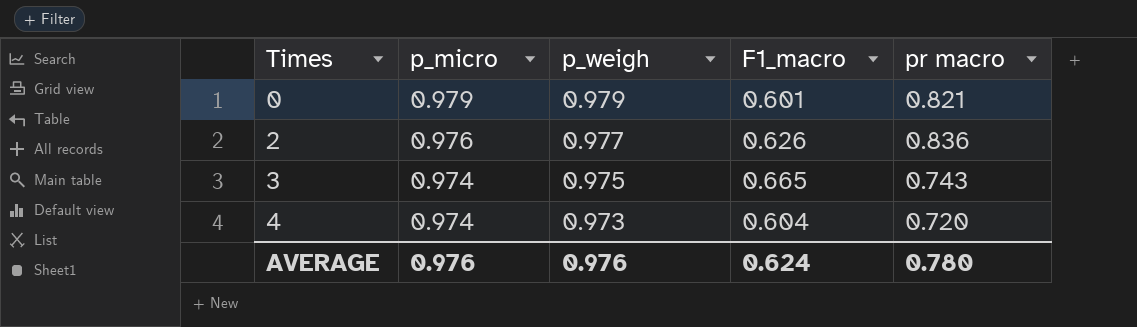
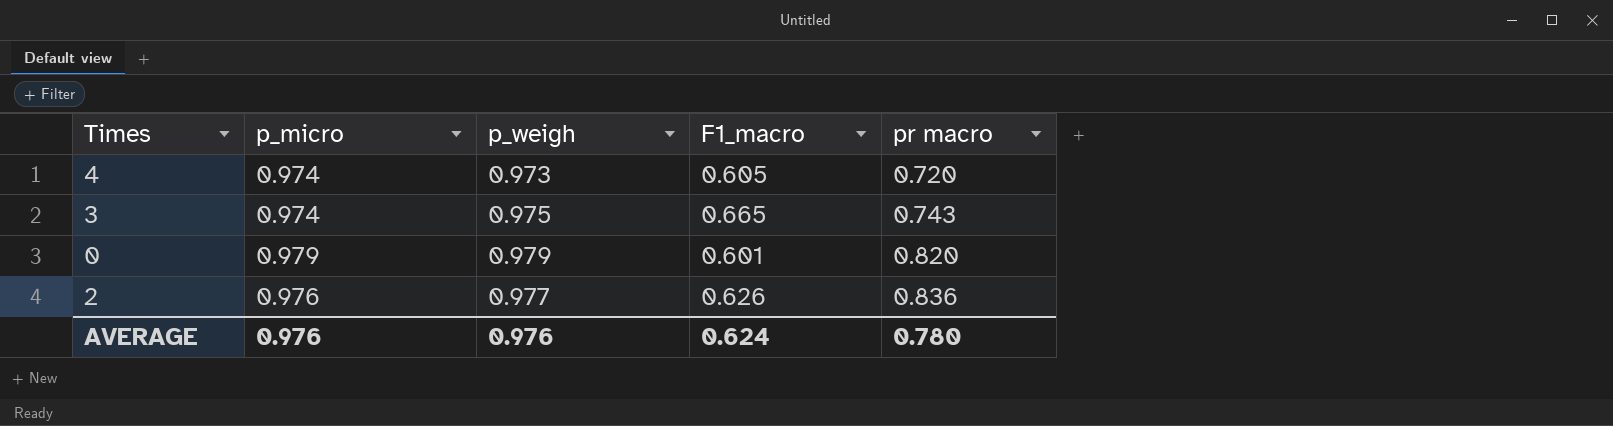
row order: Times ascending -> pr macro ascending
4 | F1_macro: 0.604 -> 0.605
0 | pr macro: 0.821 -> 0.820

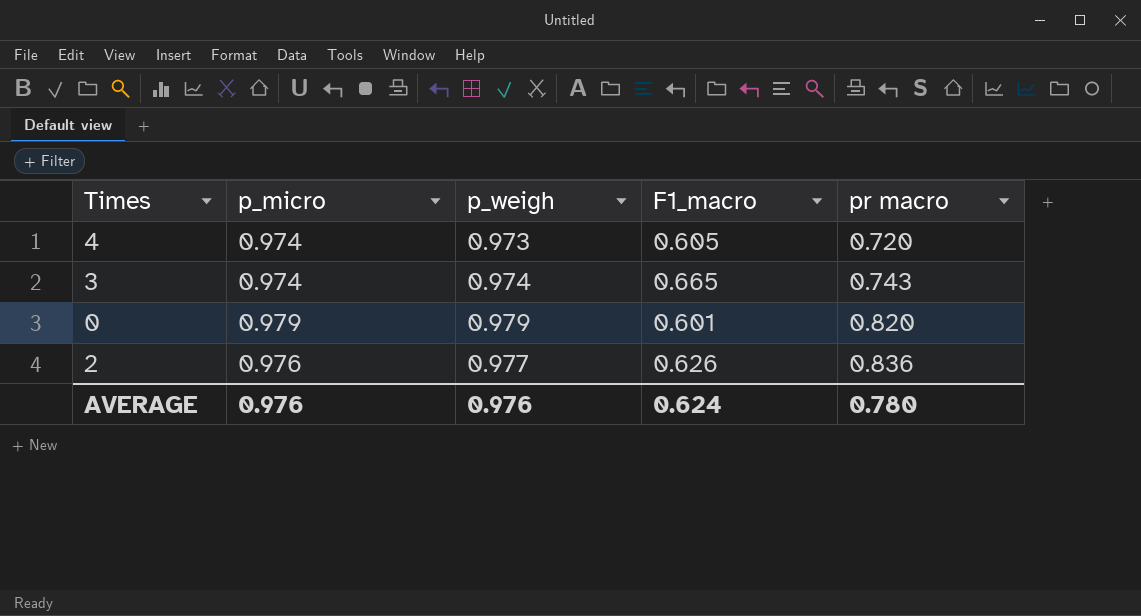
3 | p_weigh: 0.975 -> 0.974

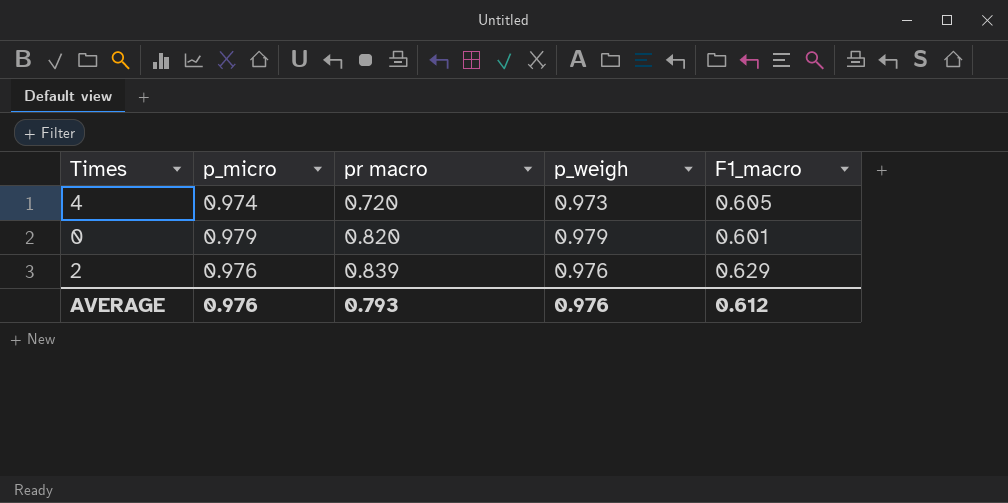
column pr macro | position: 5 -> 3
row 3: 0.974 | 0.974 | 0.665 | 0.743 -> none
2 | pr macro: 0.836 -> 0.839
2 | p_weigh: 0.977 -> 0.976
2 | F1_macro: 0.626 -> 0.629
AVERAGE | pr macro: 0.780 -> 0.793
AVERAGE | F1_macro: 0.624 -> 0.612

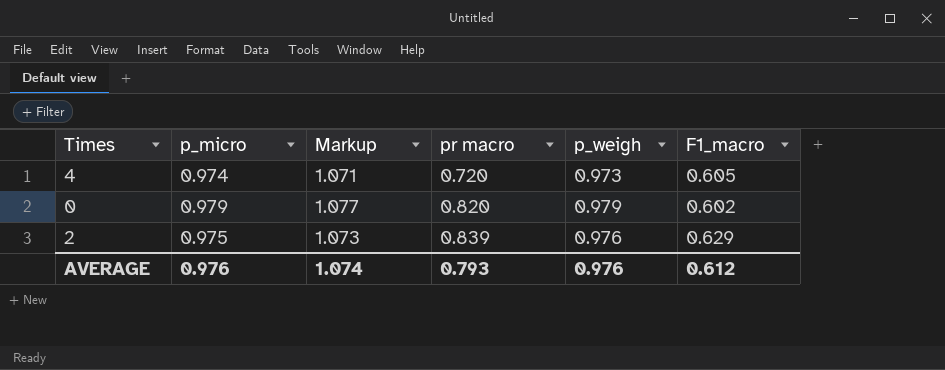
column Markup | formula: none -> [p_micro] * 1.1
0 | F1_macro: 0.601 -> 0.602
2 | p_micro: 0.976 -> 0.975

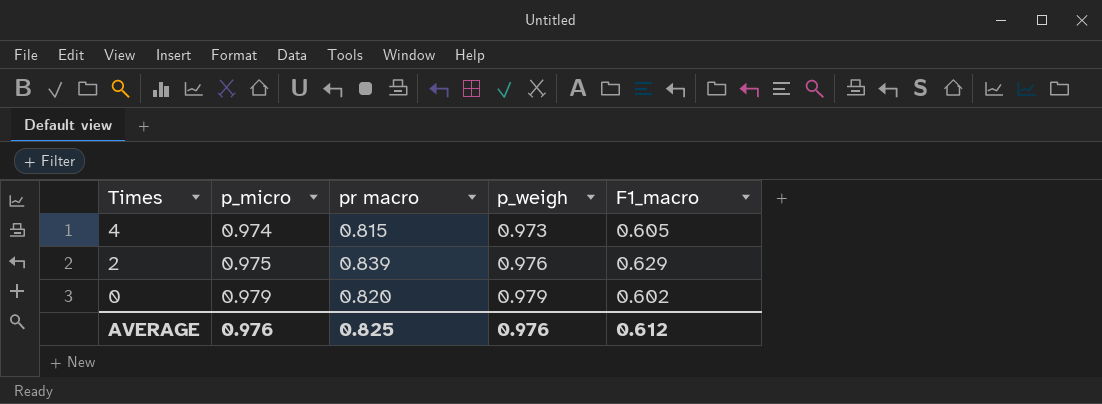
row order: pr macro ascending -> Times descending
column Markup | formula: [p_micro] * 1.1 -> none
4 | pr macro: 0.720 -> 0.815
AVERAGE | pr macro: 0.793 -> 0.825

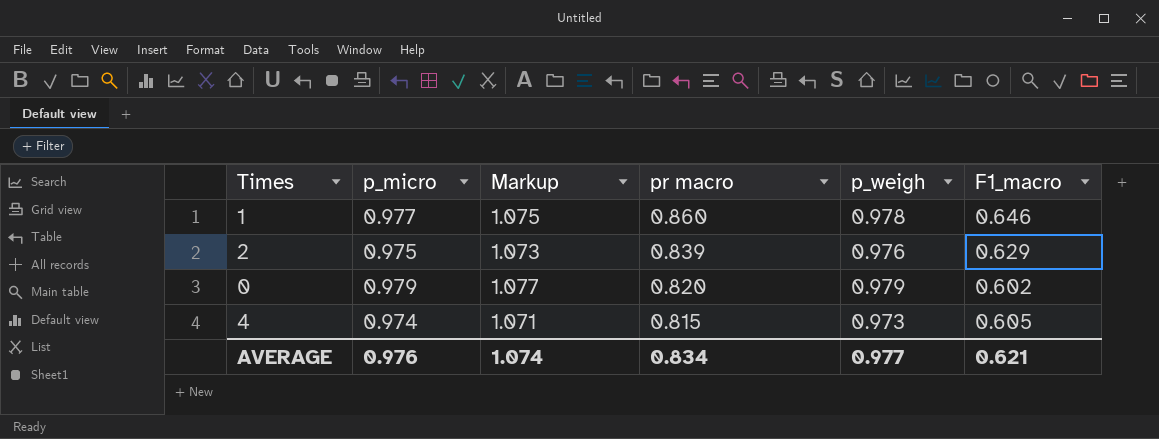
row order: Times descending -> pr macro descending
column Markup | formula: none -> [p_micro] * 1.1
row 1: none -> 0.977 | 1.075 | 0.860 | 0.978 | 0.646
AVERAGE | pr macro: 0.825 -> 0.834
AVERAGE | p_weigh: 0.976 -> 0.977
AVERAGE | F1_macro: 0.612 -> 0.621

